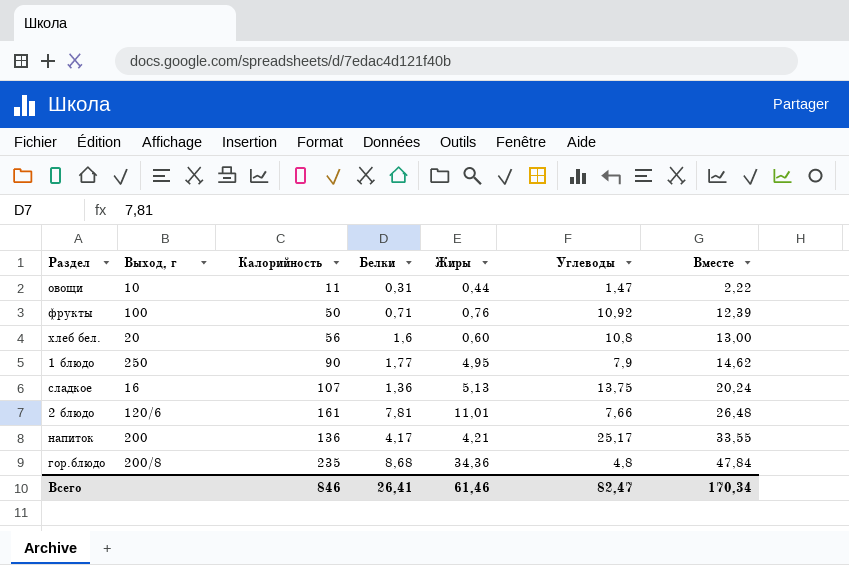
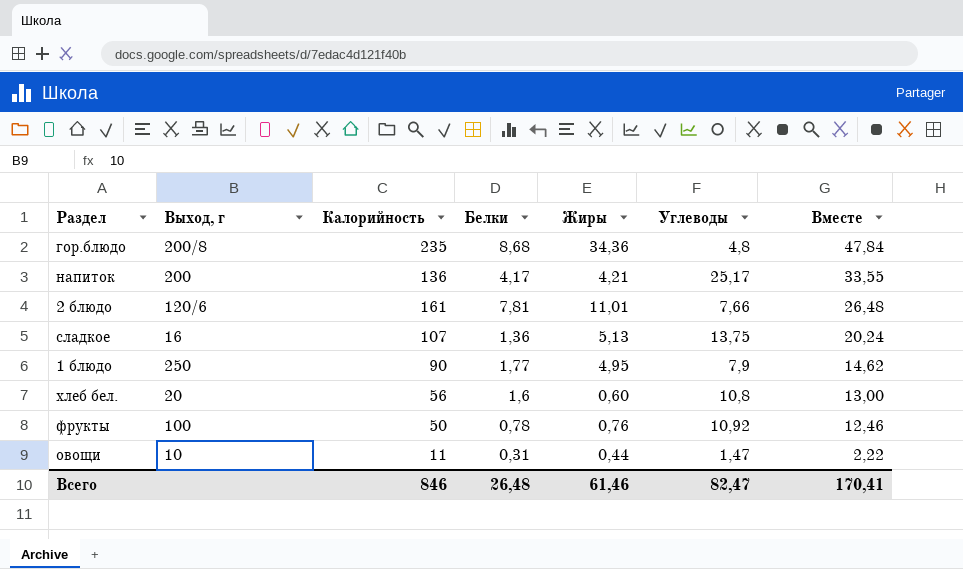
row order: Вместе ascending -> Вместе descending
фрукты | Белки: 0,71 -> 0,78
фрукты | Вместе: 12,39 -> 12,46
Всего | Белки: 26,41 -> 26,48
Всего | Вместе: 170,34 -> 170,41

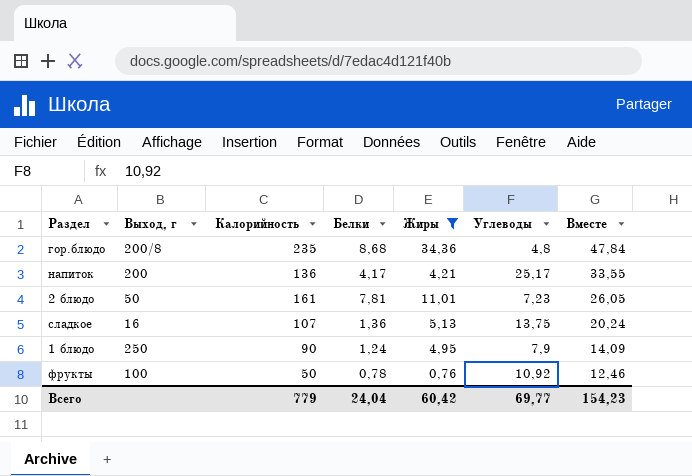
filter: none -> Жиры >= 0,76
2 блюдо | Выход, г: 120/6 -> 50
2 блюдо | Углеводы: 7,66 -> 7,23
2 блюдо | Вместе: 26,48 -> 26,05
1 блюдо | Белки: 1,77 -> 1,24
1 блюдо | Вместе: 14,62 -> 14,09
Всего | Калорийность: 846 -> 779
Всего | Белки: 26,48 -> 24,04
Всего | Жиры: 61,46 -> 60,42
Всего | Углеводы: 82,47 -> 69,77
Всего | Вместе: 170,41 -> 154,23

